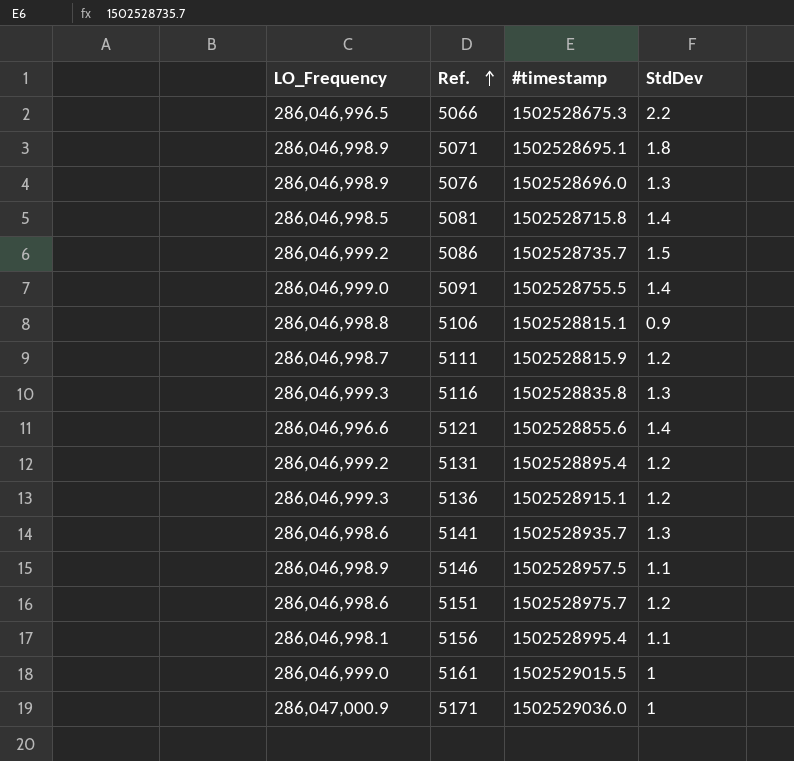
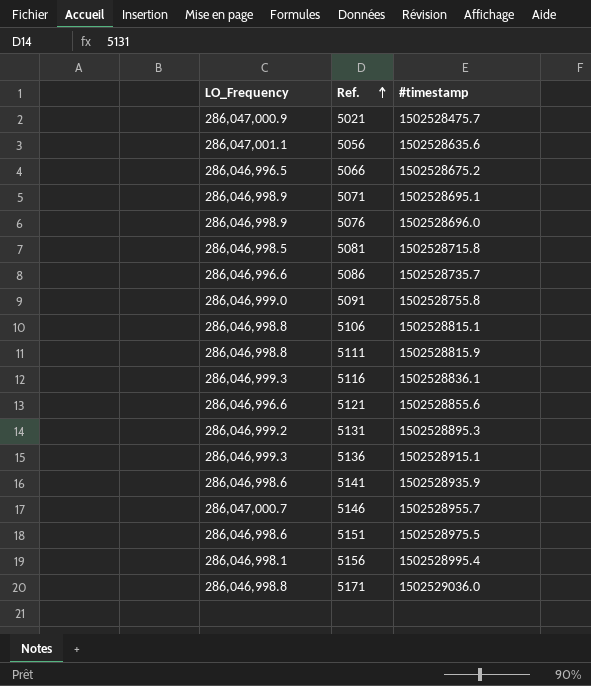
column StdDev | position: 4 -> none
row 5161: 286,046,999.0 | 1502529015.5 | 1 -> none
row 5021: none -> 286,047,000.9 | 1502528475.7
row 5056: none -> 286,047,001.1 | 1502528635.6
5066 | #timestamp: 1502528675.3 -> 1502528675.2
5086 | LO_Frequency: 286,046,999.2 -> 286,046,996.6
5091 | #timestamp: 1502528755.5 -> 1502528755.8
5111 | LO_Frequency: 286,046,998.7 -> 286,046,998.8
5116 | #timestamp: 1502528835.8 -> 1502528836.1
5131 | #timestamp: 1502528895.4 -> 1502528895.3
5141 | #timestamp: 1502528935.7 -> 1502528935.9
5146 | LO_Frequency: 286,046,998.9 -> 286,047,000.7
5146 | #timestamp: 1502528957.5 -> 1502528955.7
5151 | #timestamp: 1502528975.7 -> 1502528975.5
5171 | LO_Frequency: 286,047,000.9 -> 286,046,998.8

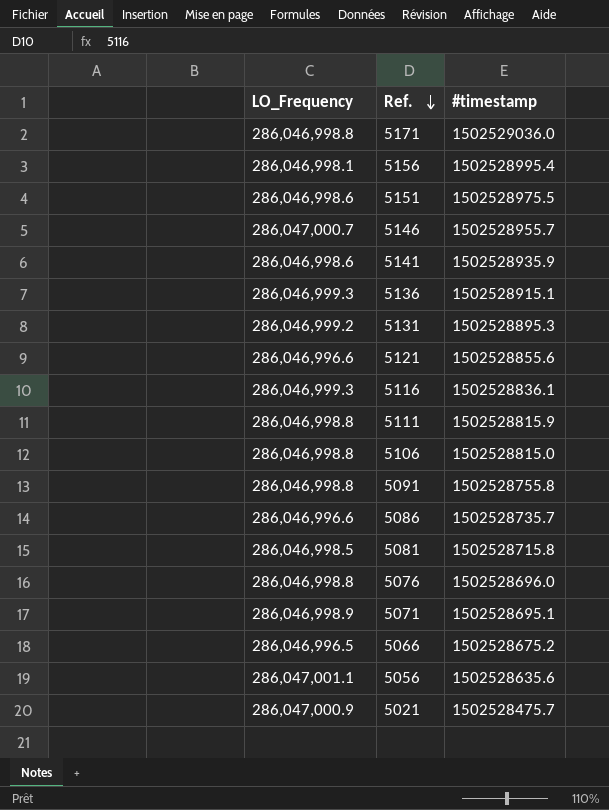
row order: Ref. ascending -> Ref. descending
5106 | #timestamp: 1502528815.1 -> 1502528815.0
5091 | LO_Frequency: 286,046,999.0 -> 286,046,998.8
5076 | LO_Frequency: 286,046,998.9 -> 286,046,998.8

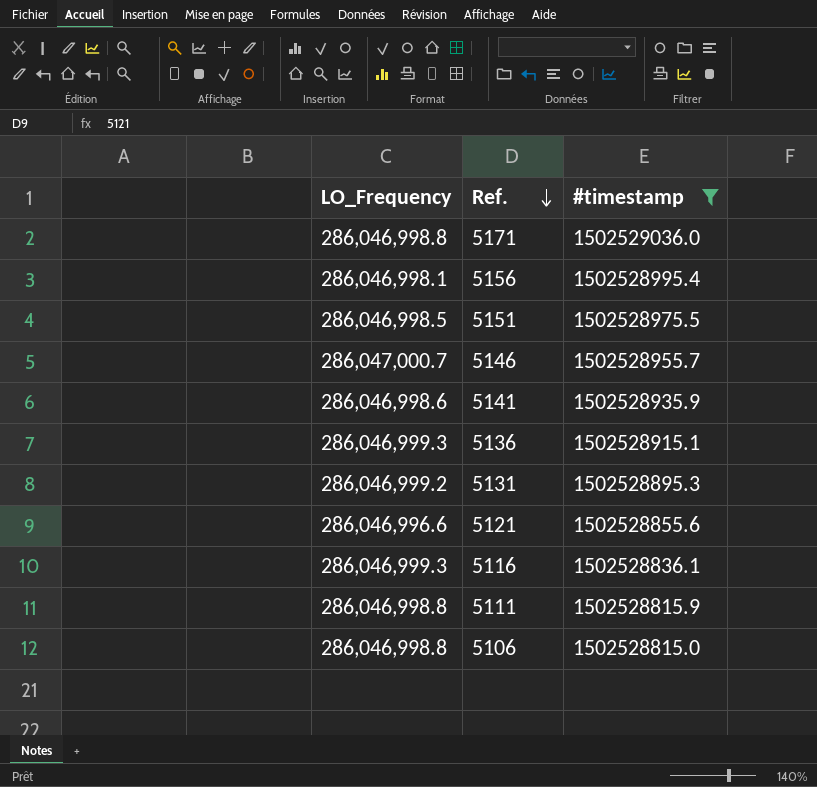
filter: none -> #timestamp >= 1502528815.0
5151 | LO_Frequency: 286,046,998.6 -> 286,046,998.5

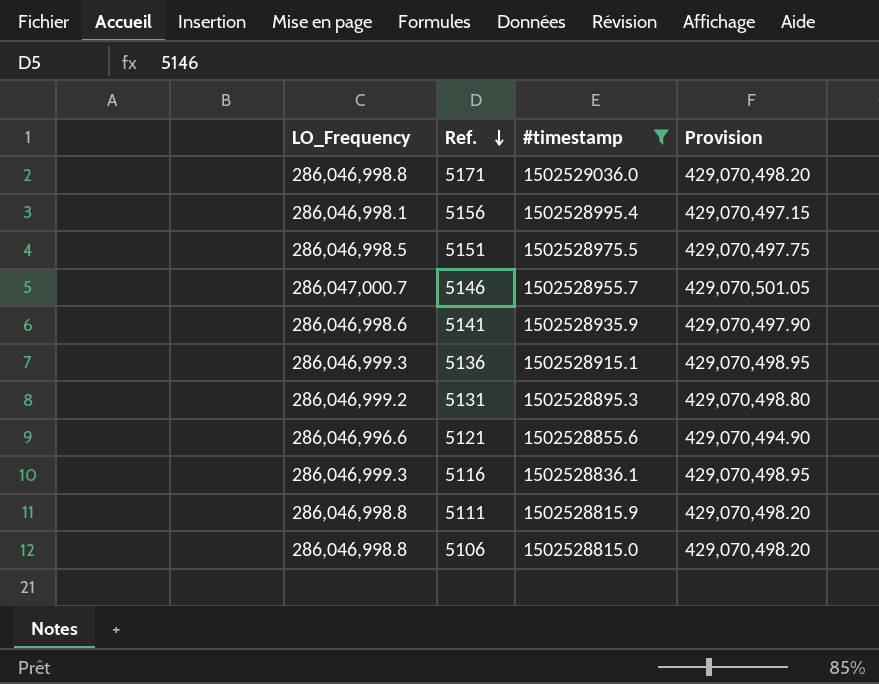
column Provision | formula: none -> [LO_Frequency] * 1.5

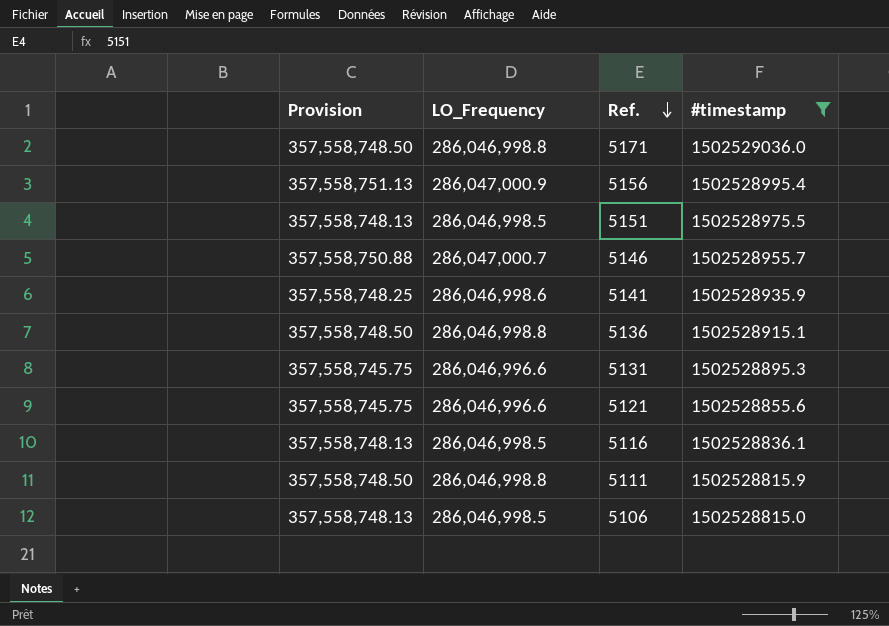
column Provision | formula: [LO_Frequency] * 1.5 -> [LO_Frequency] * 1.25
column Provision | position: 4 -> 1
5156 | LO_Frequency: 286,046,998.1 -> 286,047,000.9
5136 | LO_Frequency: 286,046,999.3 -> 286,046,998.8
5131 | LO_Frequency: 286,046,999.2 -> 286,046,996.6
5116 | LO_Frequency: 286,046,999.3 -> 286,046,998.5
5106 | LO_Frequency: 286,046,998.8 -> 286,046,998.5

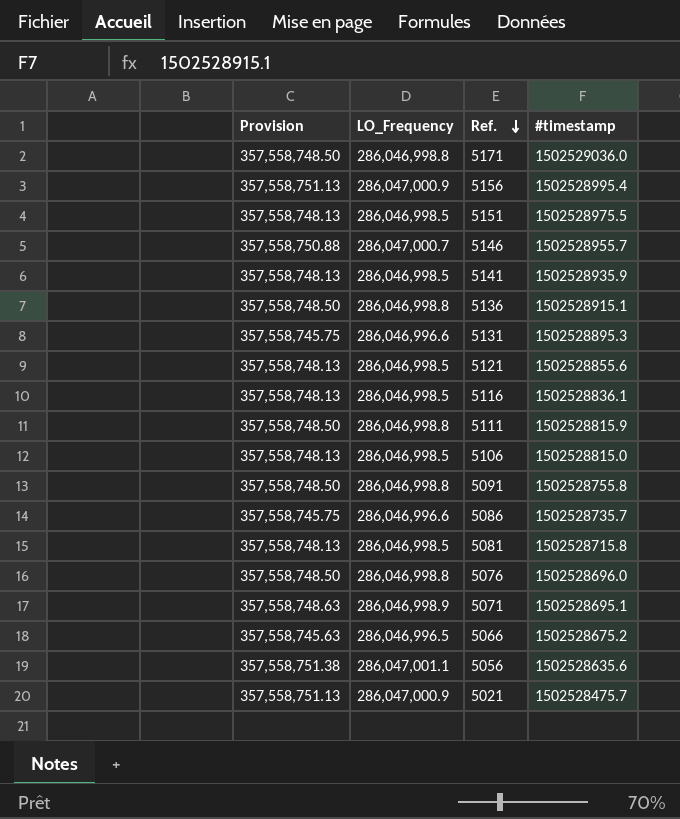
filter: #timestamp >= 1502528815.0 -> none
5141 | Provision: 357,558,748.25 -> 357,558,748.13
5141 | LO_Frequency: 286,046,998.6 -> 286,046,998.5
5121 | Provision: 357,558,745.75 -> 357,558,748.13
5121 | LO_Frequency: 286,046,996.6 -> 286,046,998.5

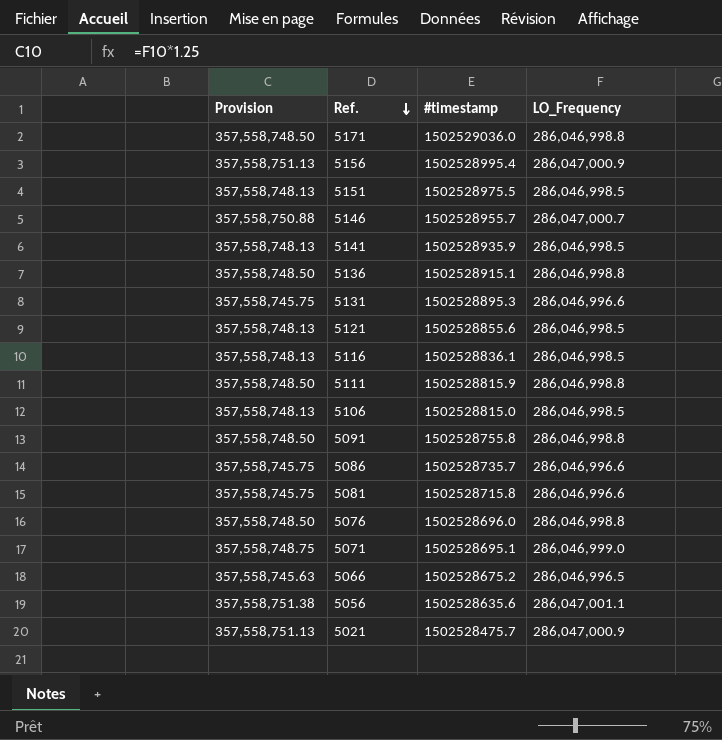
column LO_Frequency | position: 2 -> 4
5081 | Provision: 357,558,748.13 -> 357,558,745.75
5081 | LO_Frequency: 286,046,998.5 -> 286,046,996.6
5071 | Provision: 357,558,748.63 -> 357,558,748.75
5071 | LO_Frequency: 286,046,998.9 -> 286,046,999.0

